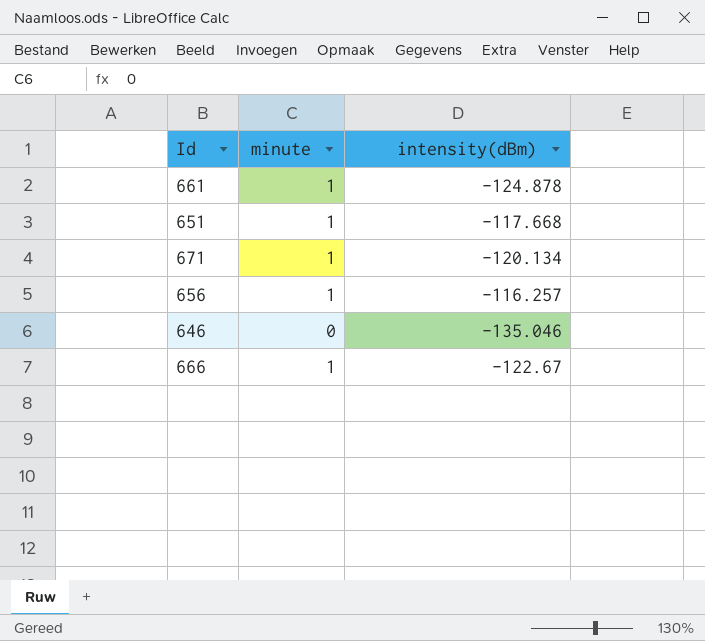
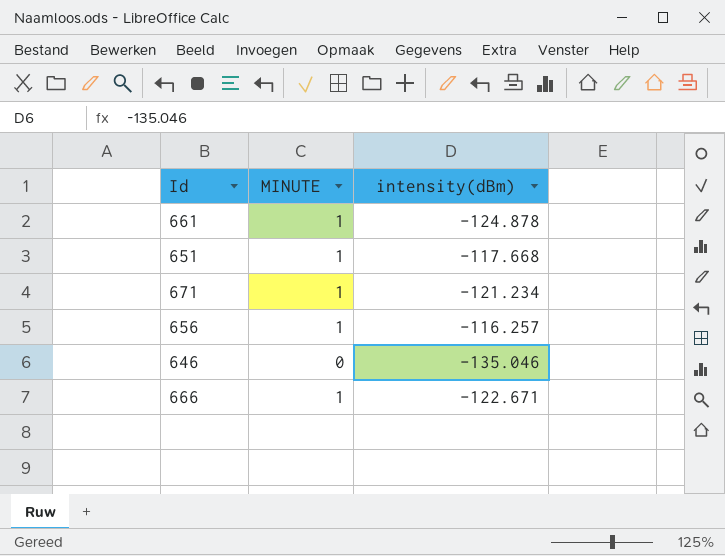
column name: minute -> MINUTE
671 | intensity(dBm): -120.134 -> -121.234
666 | intensity(dBm): -122.67 -> -122.671

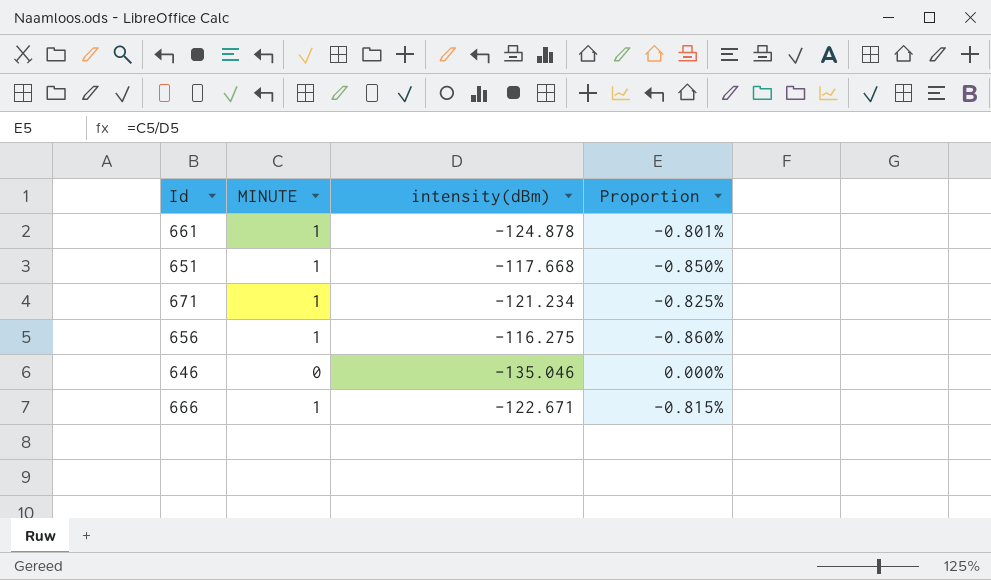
column Proportion | formula: none -> [MINUTE] / [intensity(dBm)]
656 | intensity(dBm): -116.257 -> -116.275

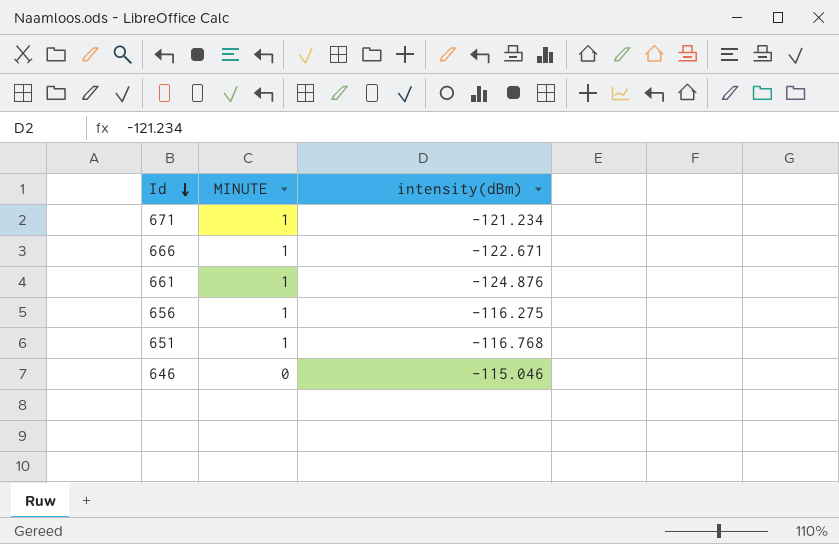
row order: none -> Id descending
column Proportion | formula: [MINUTE] / [intensity(dBm)] -> none
661 | intensity(dBm): -124.878 -> -124.876
651 | intensity(dBm): -117.668 -> -116.768
646 | intensity(dBm): -135.046 -> -115.046

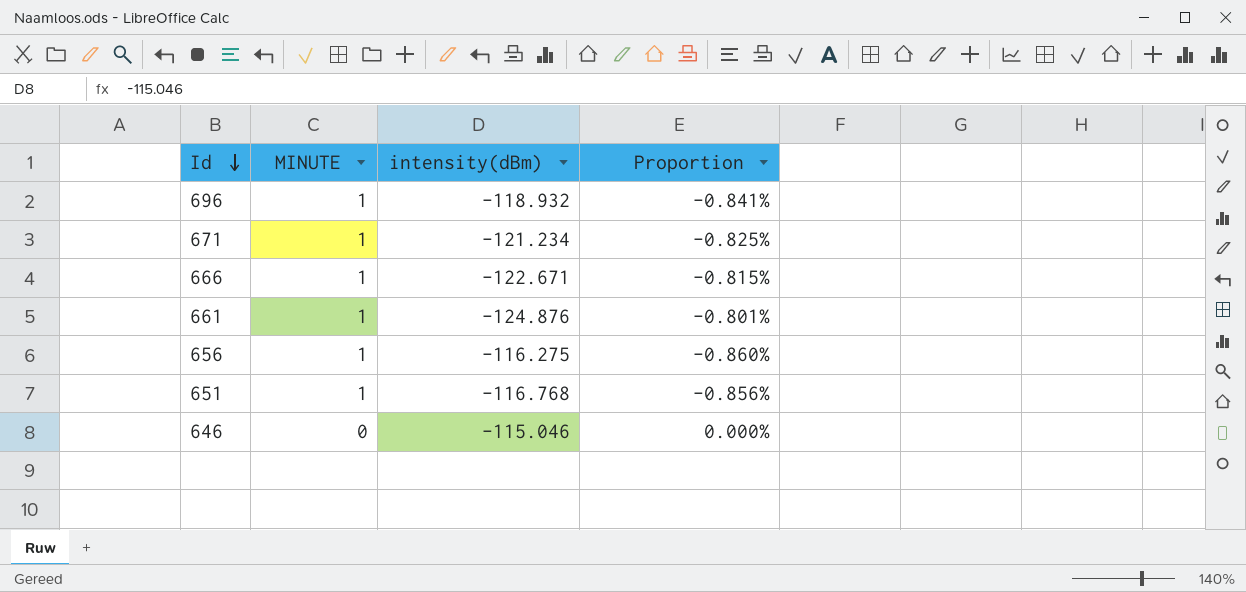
column Proportion | formula: none -> [MINUTE] / [intensity(dBm)]
row 696: none -> 1 | -118.932 | -0.841%

